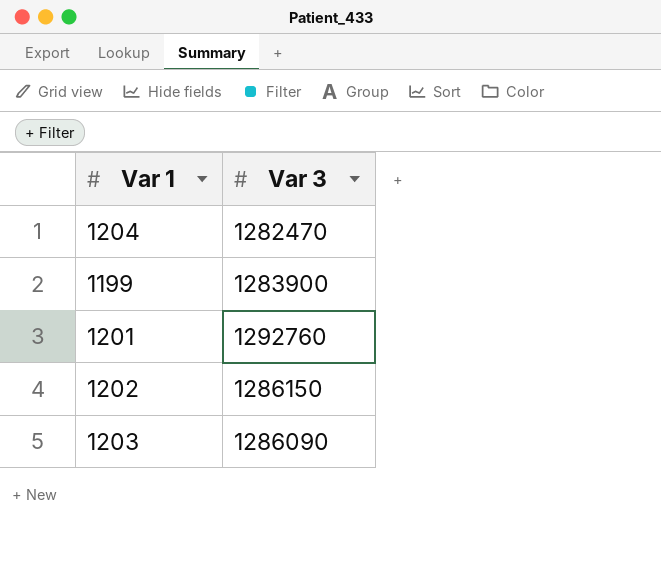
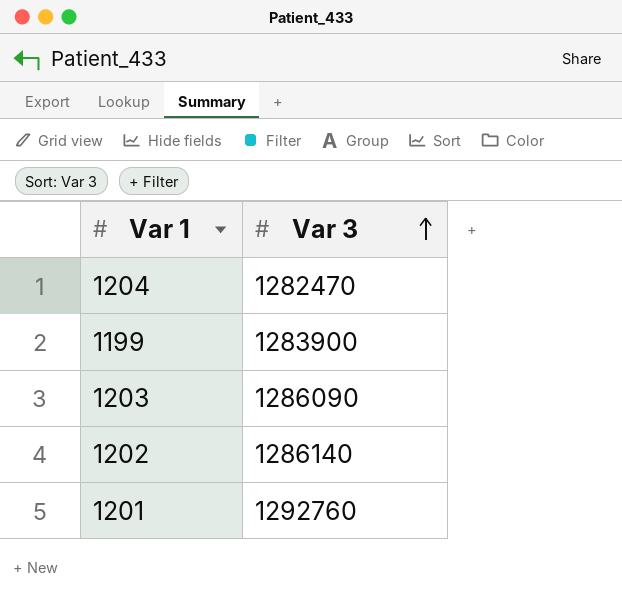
row order: none -> Var 3 ascending
1202 | Var 3: 1286150 -> 1286140

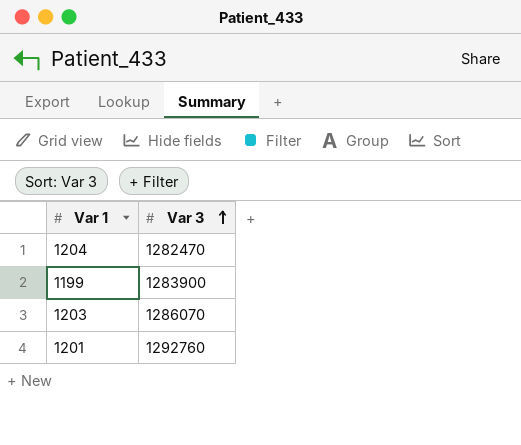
row 1202: 1286140 -> none
1203 | Var 3: 1286090 -> 1286070

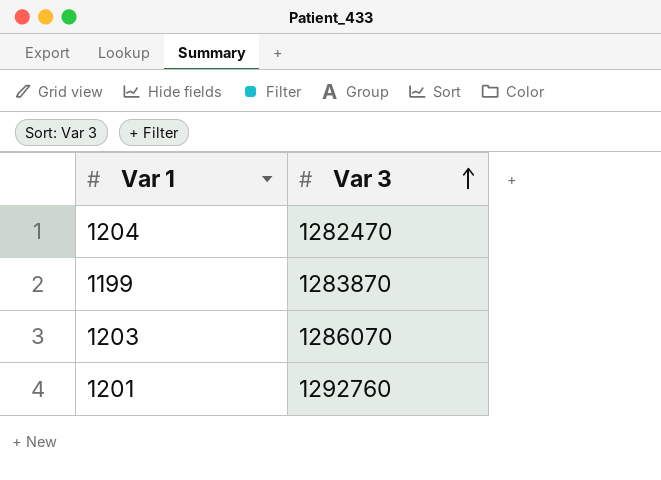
1199 | Var 3: 1283900 -> 1283870

